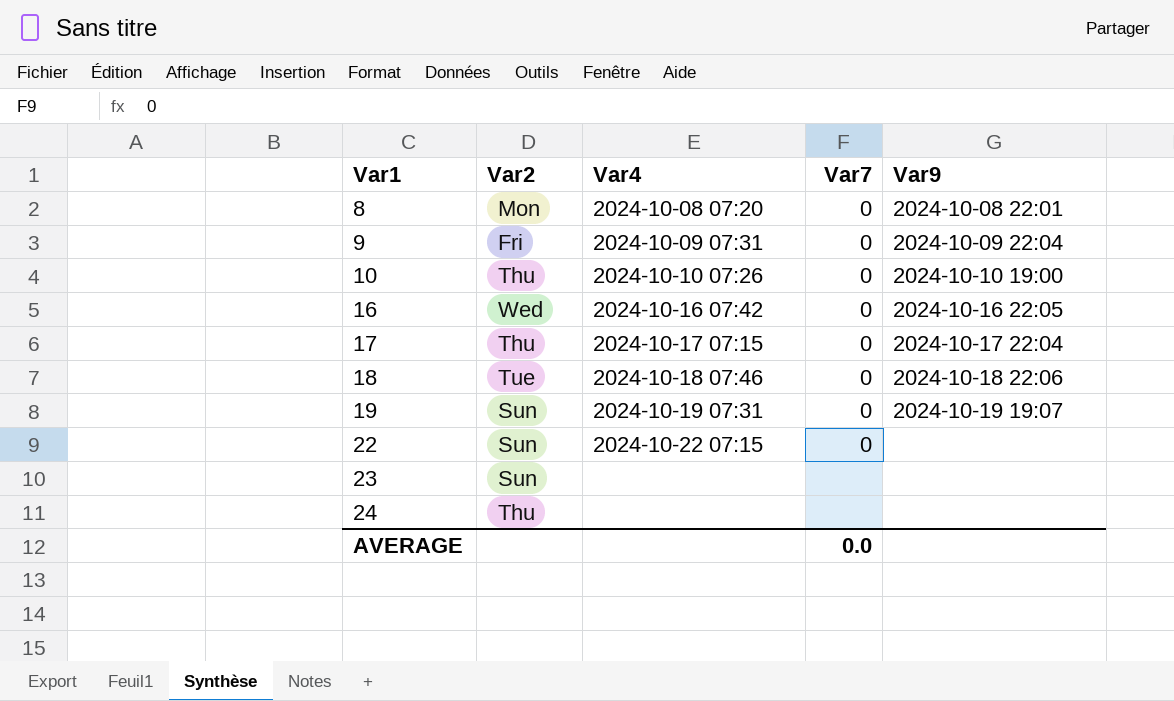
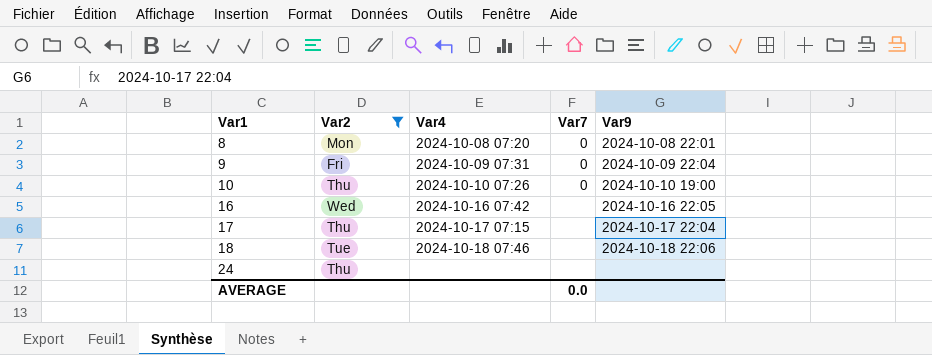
filter: none -> Var2 != Sun
16 | Var7: 0 -> none
17 | Var7: 0 -> none
18 | Var7: 0 -> none

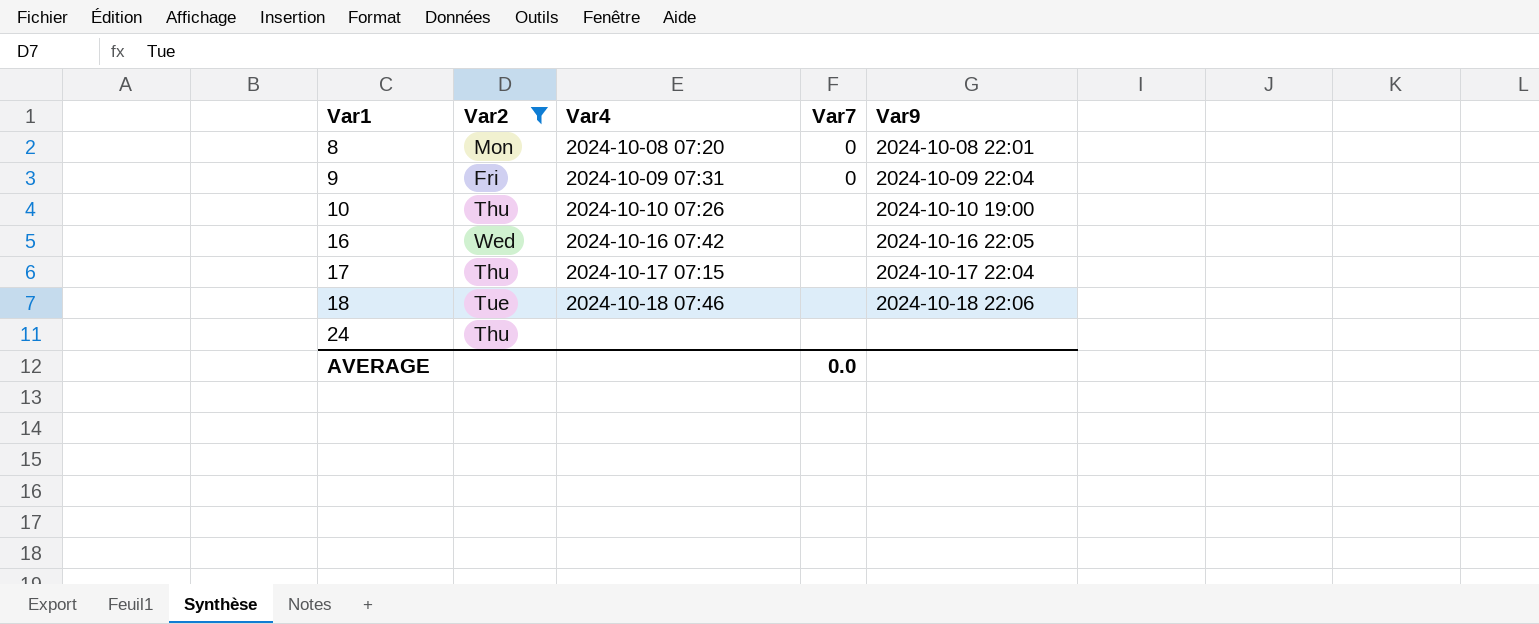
10 | Var7: 0 -> none

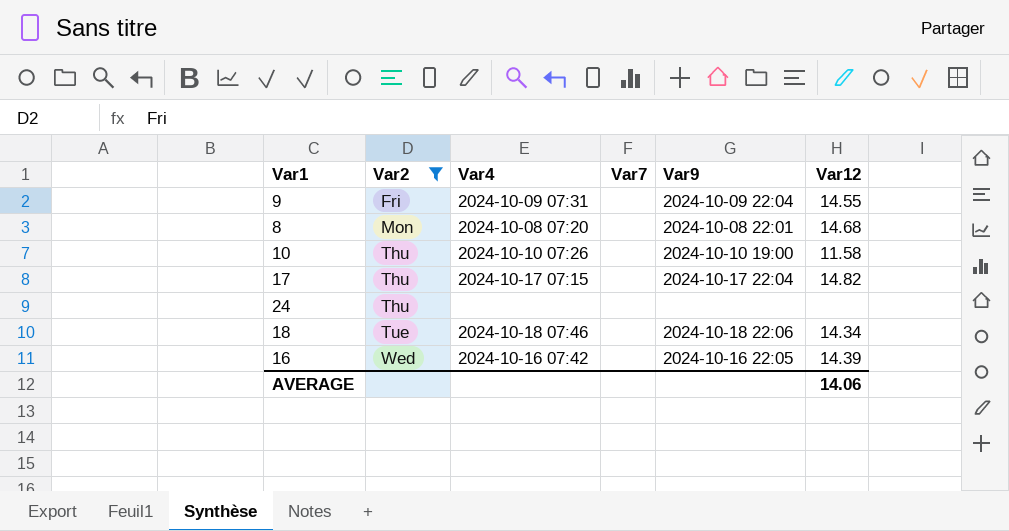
row order: Var1 ascending -> Var2 ascending
column Var12 | position: none -> 6
9 | Var7: 0 -> none
8 | Var7: 0 -> none
AVERAGE | Var7: 0.0 -> none

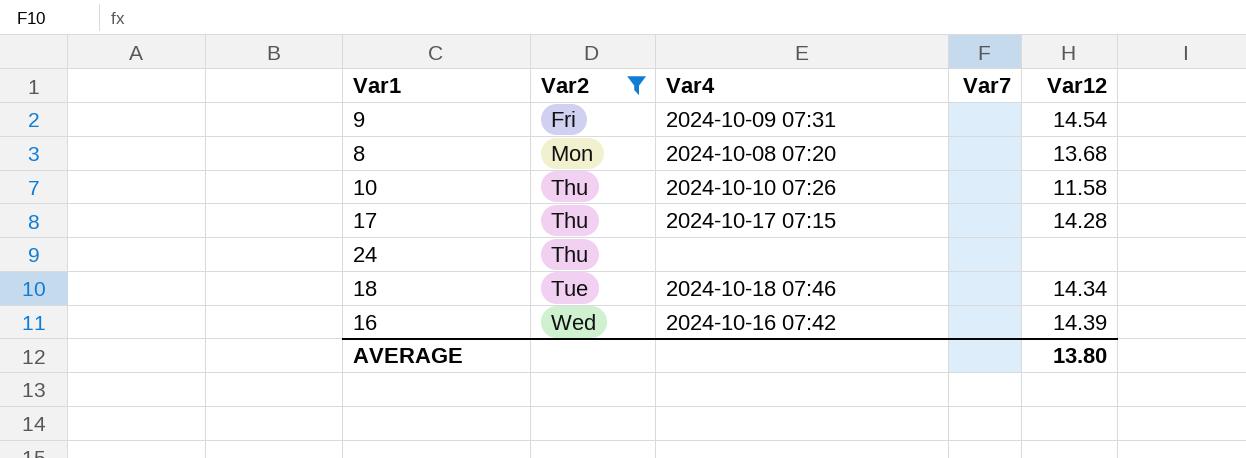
column Var9 | position: 5 -> none
9 | Var12: 14.55 -> 14.54
8 | Var12: 14.68 -> 13.68
17 | Var12: 14.82 -> 14.28
AVERAGE | Var12: 14.06 -> 13.80

